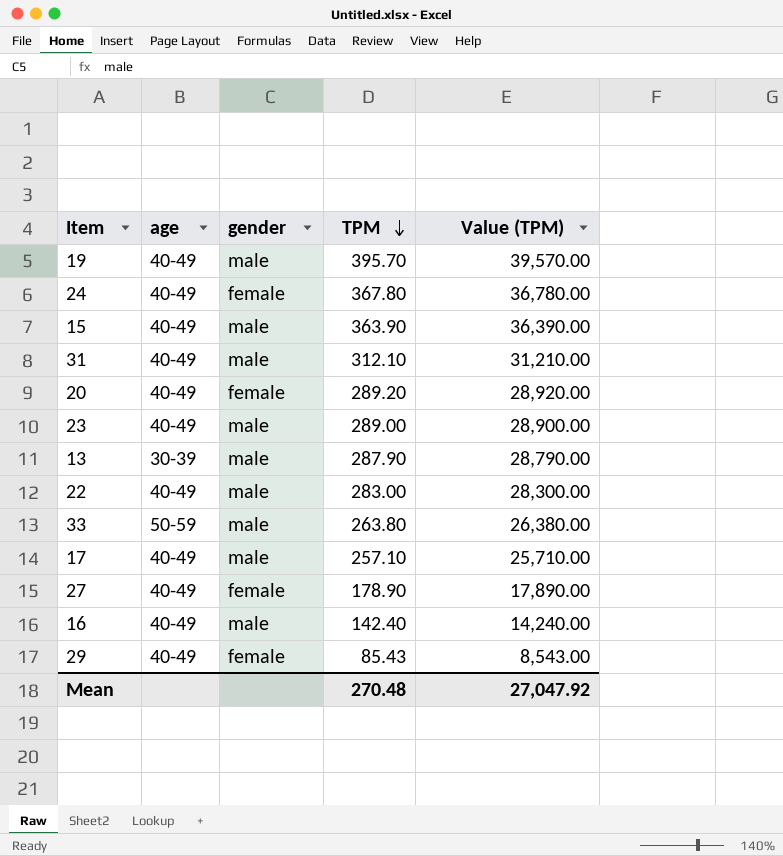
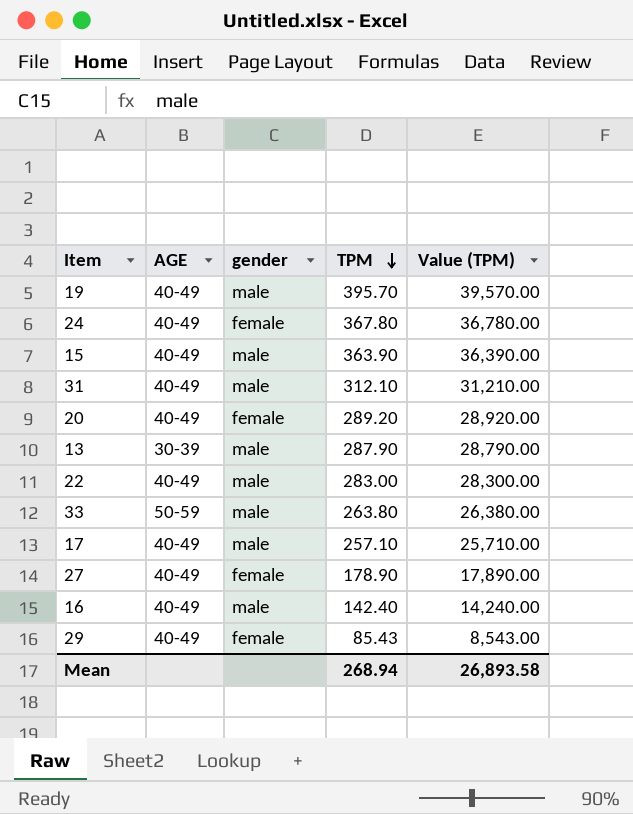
column name: age -> AGE
row 23: 40-49 | male | 289.00 | 28,900.00 -> none
Mean | TPM: 270.48 -> 268.94
Mean | Value (TPM): 27,047.92 -> 26,893.58

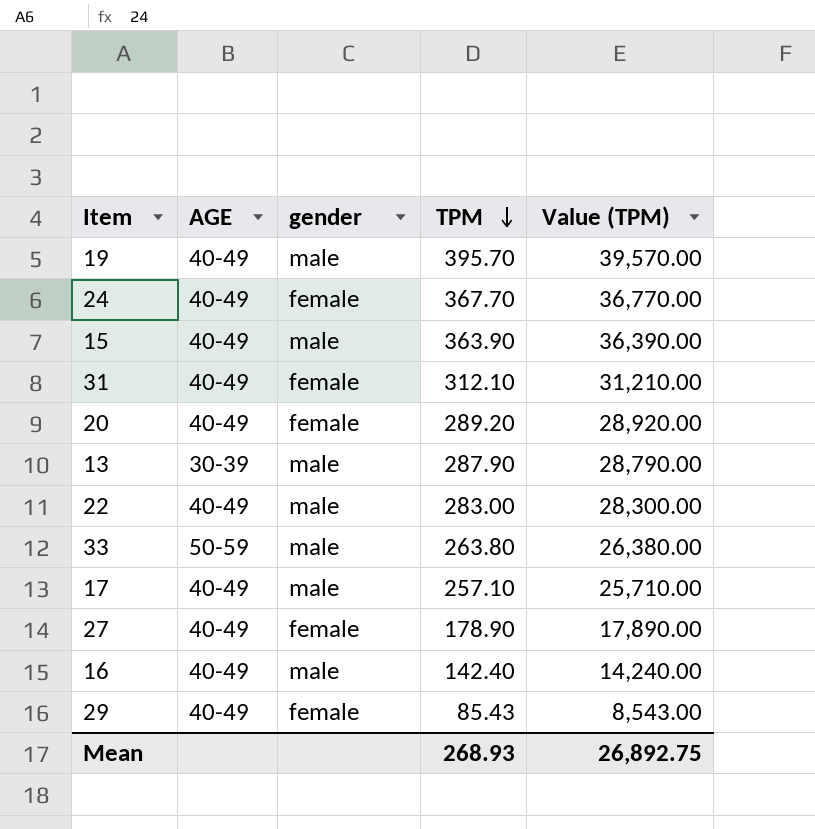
24 | TPM: 367.80 -> 367.70
24 | Value (TPM): 36,780.00 -> 36,770.00
31 | gender: male -> female
Mean | TPM: 268.94 -> 268.93
Mean | Value (TPM): 26,893.58 -> 26,892.75

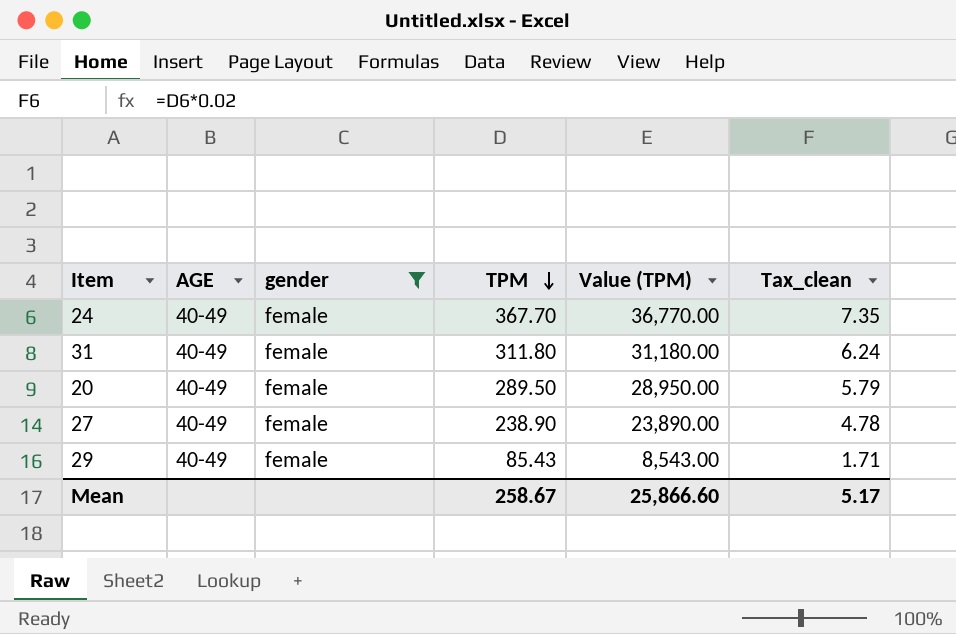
filter: none -> gender = female
column Tax_clean | formula: none -> [TPM] * 0.02
31 | TPM: 312.10 -> 311.80
31 | Value (TPM): 31,210.00 -> 31,180.00
20 | TPM: 289.20 -> 289.50
20 | Value (TPM): 28,920.00 -> 28,950.00
27 | TPM: 178.90 -> 238.90
27 | Value (TPM): 17,890.00 -> 23,890.00
Mean | TPM: 268.93 -> 258.67
Mean | Value (TPM): 26,892.75 -> 25,866.60

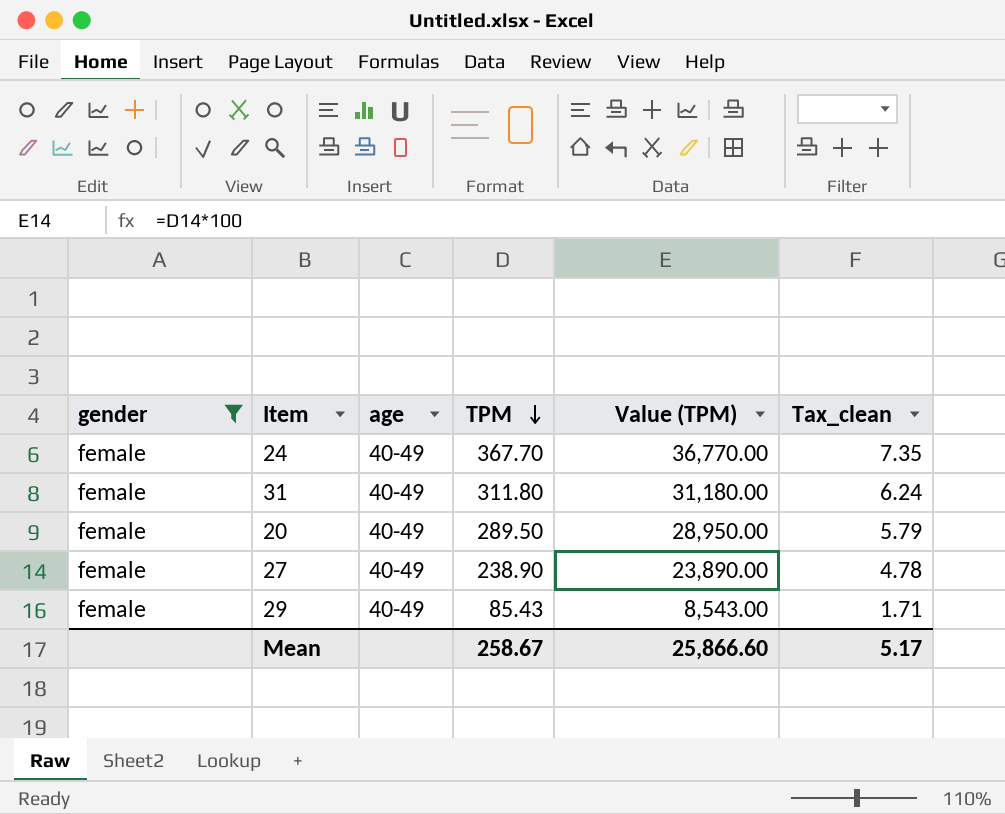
column gender | position: 3 -> 1
column name: AGE -> age

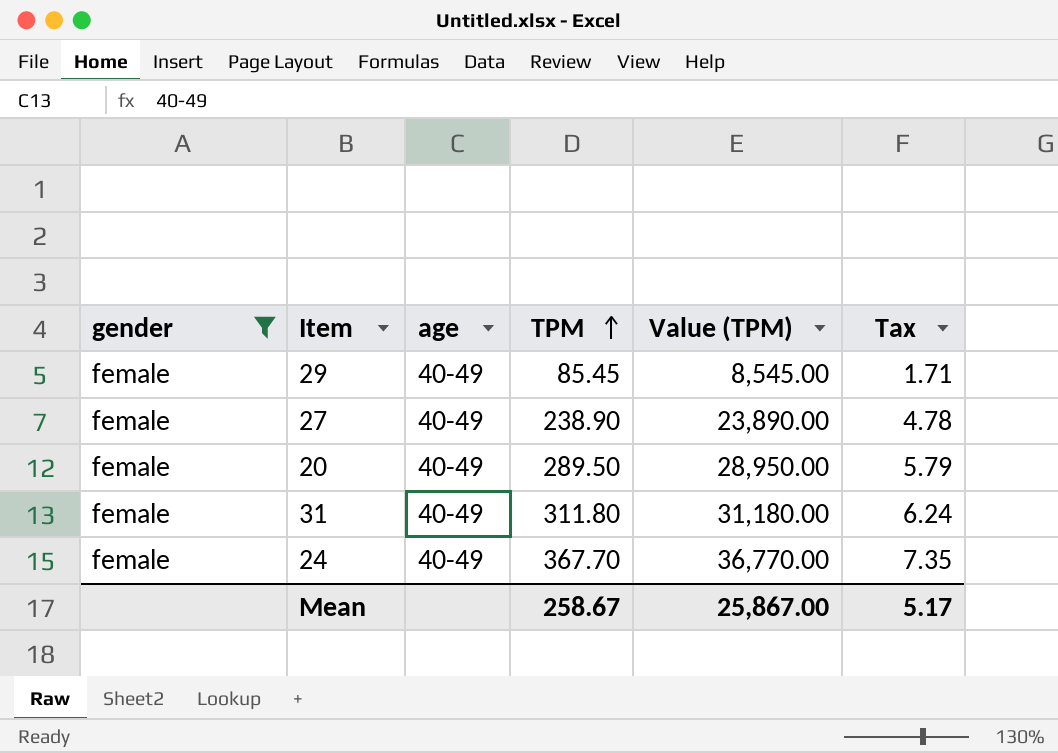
row order: TPM descending -> TPM ascending
column name: Tax_clean -> Tax
29 | TPM: 85.43 -> 85.45
29 | Value (TPM): 8,543.00 -> 8,545.00
Mean | Value (TPM): 25,866.60 -> 25,867.00

